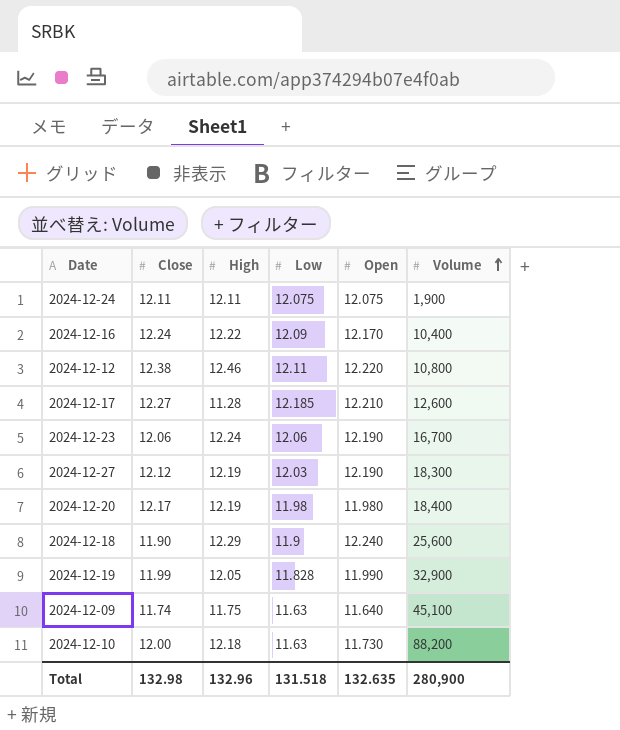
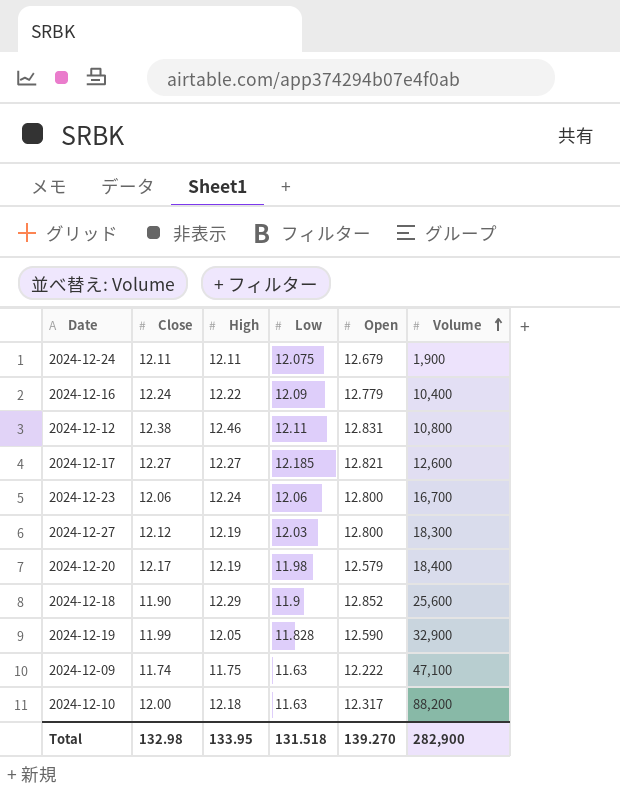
2024-12-24 | Open: 12.075 -> 12.679
2024-12-16 | Open: 12.170 -> 12.779
2024-12-12 | Open: 12.220 -> 12.831
2024-12-17 | High: 11.28 -> 12.27
2024-12-17 | Open: 12.210 -> 12.821
2024-12-23 | Open: 12.190 -> 12.800
2024-12-27 | Open: 12.190 -> 12.800
2024-12-20 | Open: 11.980 -> 12.579
2024-12-18 | Open: 12.240 -> 12.852
2024-12-19 | Open: 11.990 -> 12.590
2024-12-09 | Open: 11.640 -> 12.222
2024-12-09 | Volume: 45,100 -> 47,100
2024-12-10 | Open: 11.730 -> 12.317
Total | High: 132.96 -> 133.95
Total | Open: 132.635 -> 139.270
Total | Volume: 280,900 -> 282,900

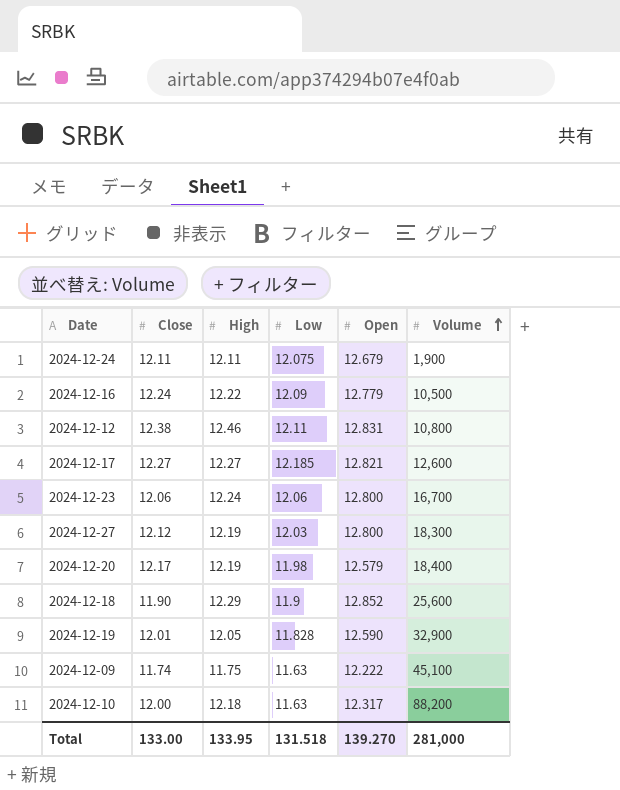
2024-12-16 | Volume: 10,400 -> 10,500
2024-12-19 | Close: 11.99 -> 12.01
2024-12-09 | Volume: 47,100 -> 45,100
Total | Close: 132.98 -> 133.00
Total | Volume: 282,900 -> 281,000

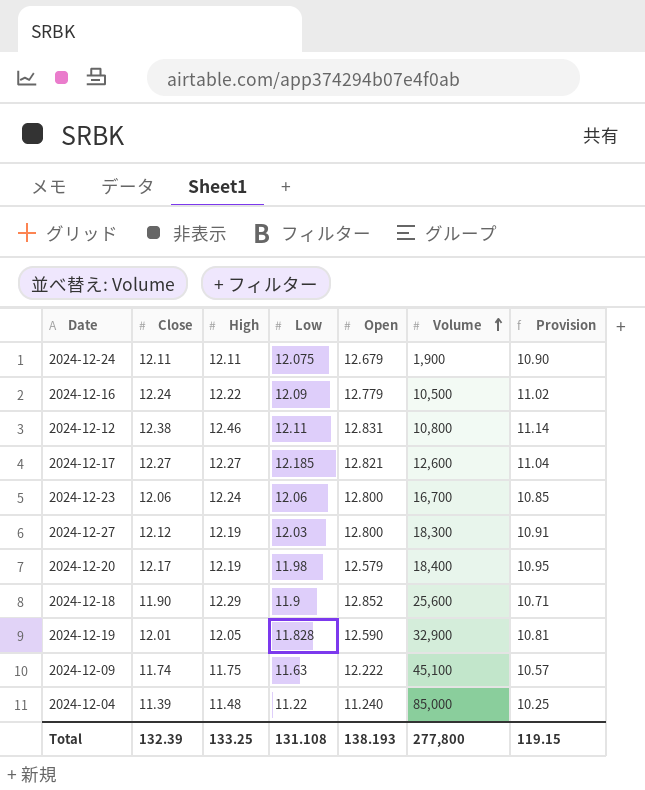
column Provision | formula: none -> [Close] * 0.9
row 2024-12-10: 12.00 | 12.18 | 11.63 | 12.317 | 88,200 -> none
row 2024-12-04: none -> 11.39 | 11.48 | 11.22 | 11.240 | 85,000 | 10.25
Total | Close: 133.00 -> 132.39
Total | High: 133.95 -> 133.25
Total | Low: 131.518 -> 131.108
Total | Open: 139.270 -> 138.193
Total | Volume: 281,000 -> 277,800

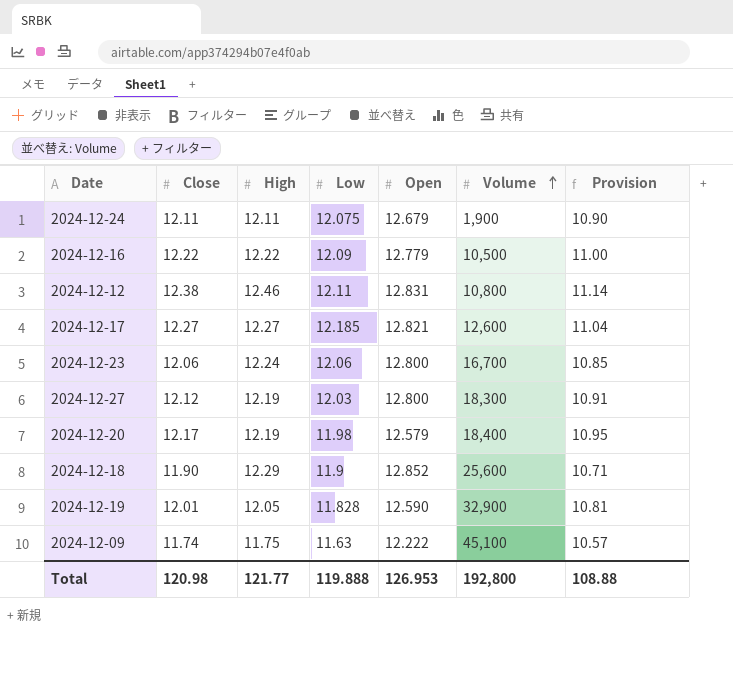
row 2024-12-04: 11.39 | 11.48 | 11.22 | 11.240 | 85,000 | 10.25 -> none
2024-12-16 | Close: 12.24 -> 12.22
2024-12-16 | Provision: 11.02 -> 11.00
Total | Close: 132.39 -> 120.98
Total | High: 133.25 -> 121.77
Total | Low: 131.108 -> 119.888
Total | Open: 138.193 -> 126.953
Total | Volume: 277,800 -> 192,800
Total | Provision: 119.15 -> 108.88

